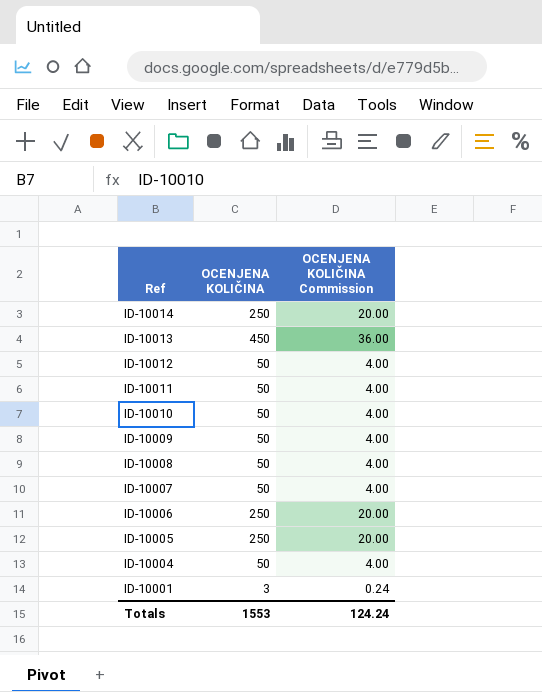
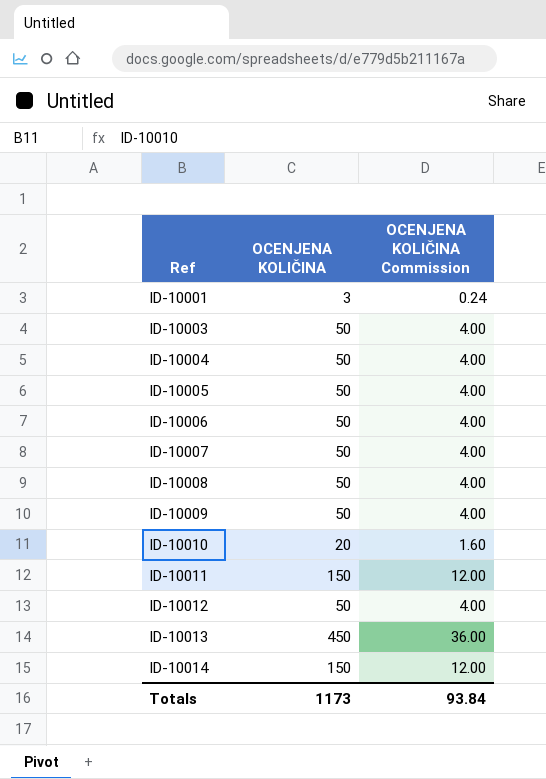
row order: Ref descending -> Ref ascending
row ID-10003: none -> 50 | 4.00
ID-10005 | OCENJENA KOLIČINA: 250 -> 50
ID-10005 | OCENJENA KOLIČINA Commission: 20.00 -> 4.00
ID-10006 | OCENJENA KOLIČINA: 250 -> 50
ID-10006 | OCENJENA KOLIČINA Commission: 20.00 -> 4.00
ID-10010 | OCENJENA KOLIČINA: 50 -> 20
ID-10010 | OCENJENA KOLIČINA Commission: 4.00 -> 1.60
ID-10011 | OCENJENA KOLIČINA: 50 -> 150
ID-10011 | OCENJENA KOLIČINA Commission: 4.00 -> 12.00
ID-10014 | OCENJENA KOLIČINA: 250 -> 150
ID-10014 | OCENJENA KOLIČINA Commission: 20.00 -> 12.00
Totals | OCENJENA KOLIČINA: 1553 -> 1173
Totals | OCENJENA KOLIČINA Commission: 124.24 -> 93.84

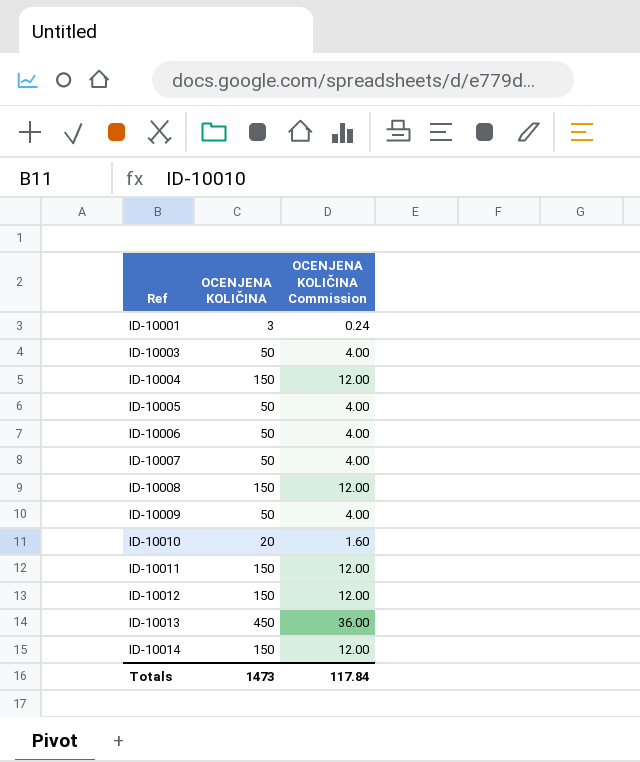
ID-10004 | OCENJENA KOLIČINA: 50 -> 150
ID-10004 | OCENJENA KOLIČINA Commission: 4.00 -> 12.00
ID-10008 | OCENJENA KOLIČINA: 50 -> 150
ID-10008 | OCENJENA KOLIČINA Commission: 4.00 -> 12.00
ID-10012 | OCENJENA KOLIČINA: 50 -> 150
ID-10012 | OCENJENA KOLIČINA Commission: 4.00 -> 12.00
Totals | OCENJENA KOLIČINA: 1173 -> 1473
Totals | OCENJENA KOLIČINA Commission: 93.84 -> 117.84

